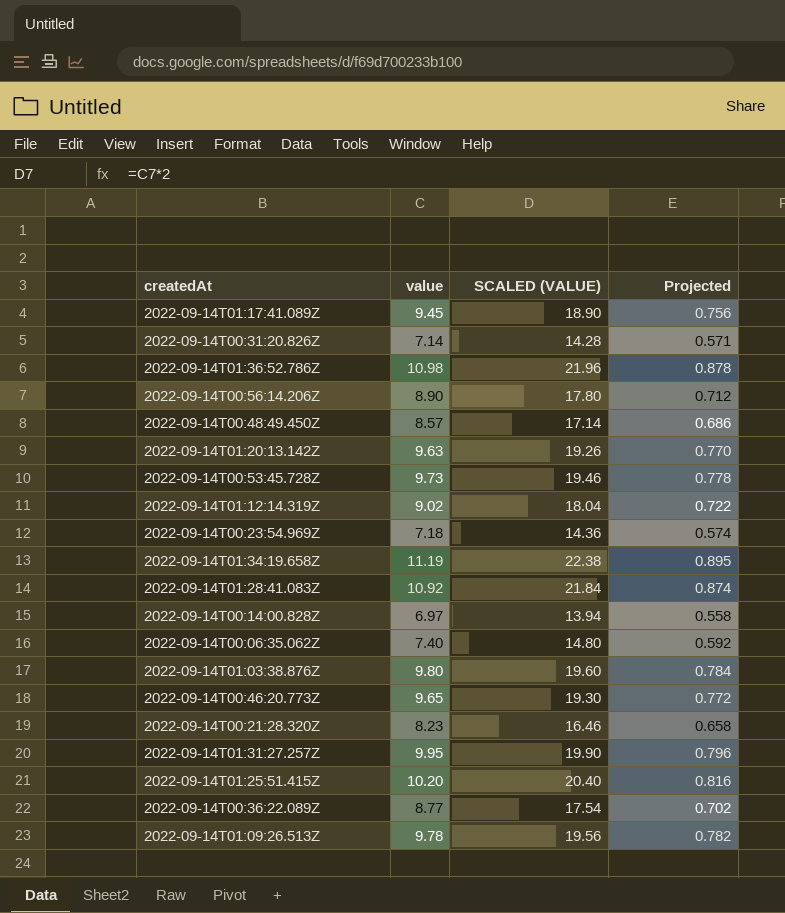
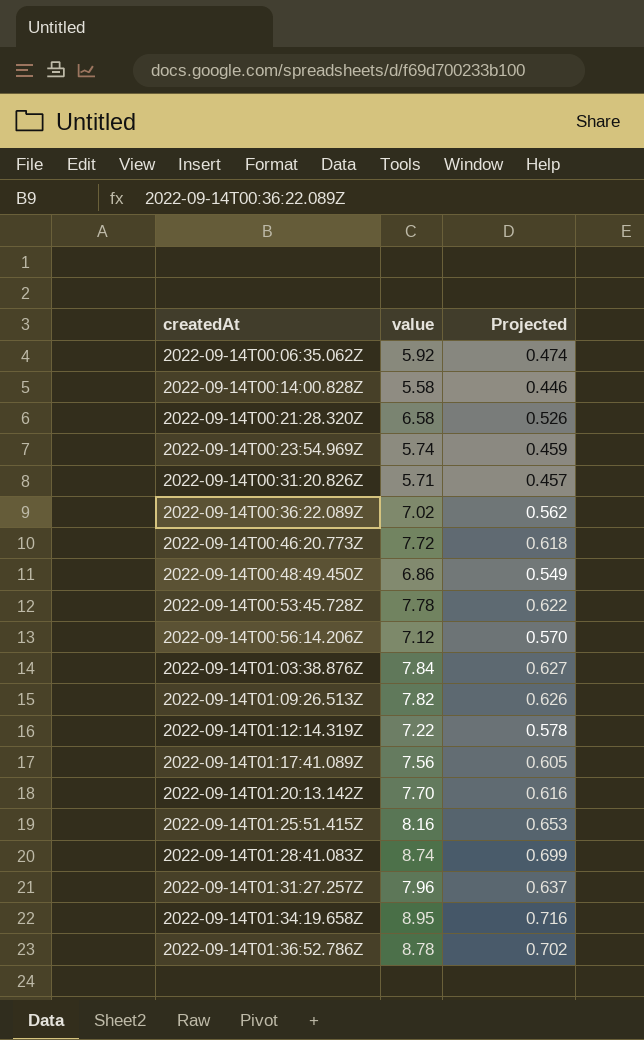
row order: none -> createdAt ascending
column SCALED (VALUE) | formula: [value] * 2 -> none
2022-09-14T00:06:35.062Z | value: 7.40 -> 5.92
2022-09-14T00:06:35.062Z | Projected: 0.592 -> 0.474
2022-09-14T00:14:00.828Z | value: 6.97 -> 5.58
2022-09-14T00:14:00.828Z | Projected: 0.558 -> 0.446
2022-09-14T00:21:28.320Z | value: 8.23 -> 6.58
2022-09-14T00:21:28.320Z | Projected: 0.658 -> 0.526
2022-09-14T00:23:54.969Z | value: 7.18 -> 5.74
2022-09-14T00:23:54.969Z | Projected: 0.574 -> 0.459
2022-09-14T00:31:20.826Z | value: 7.14 -> 5.71
2022-09-14T00:31:20.826Z | Projected: 0.571 -> 0.457
2022-09-14T00:36:22.089Z | value: 8.77 -> 7.02
2022-09-14T00:36:22.089Z | Projected: 0.702 -> 0.562
2022-09-14T00:46:20.773Z | value: 9.65 -> 7.72
2022-09-14T00:46:20.773Z | Projected: 0.772 -> 0.618
2022-09-14T00:48:49.450Z | value: 8.57 -> 6.86
2022-09-14T00:48:49.450Z | Projected: 0.686 -> 0.549
2022-09-14T00:53:45.728Z | value: 9.73 -> 7.78
2022-09-14T00:53:45.728Z | Projected: 0.778 -> 0.622
2022-09-14T00:56:14.206Z | value: 8.90 -> 7.12
2022-09-14T00:56:14.206Z | Projected: 0.712 -> 0.570
2022-09-14T01:03:38.876Z | value: 9.80 -> 7.84
2022-09-14T01:03:38.876Z | Projected: 0.784 -> 0.627
2022-09-14T01:09:26.513Z | value: 9.78 -> 7.82
2022-09-14T01:09:26.513Z | Projected: 0.782 -> 0.626
2022-09-14T01:12:14.319Z | value: 9.02 -> 7.22
2022-09-14T01:12:14.319Z | Projected: 0.722 -> 0.578
2022-09-14T01:17:41.089Z | value: 9.45 -> 7.56
2022-09-14T01:17:41.089Z | Projected: 0.756 -> 0.605
2022-09-14T01:20:13.142Z | value: 9.63 -> 7.70
2022-09-14T01:20:13.142Z | Projected: 0.770 -> 0.616
2022-09-14T01:25:51.415Z | value: 10.20 -> 8.16
2022-09-14T01:25:51.415Z | Projected: 0.816 -> 0.653
2022-09-14T01:28:41.083Z | value: 10.92 -> 8.74
2022-09-14T01:28:41.083Z | Projected: 0.874 -> 0.699
2022-09-14T01:31:27.257Z | value: 9.95 -> 7.96
2022-09-14T01:31:27.257Z | Projected: 0.796 -> 0.637
2022-09-14T01:34:19.658Z | value: 11.19 -> 8.95
2022-09-14T01:34:19.658Z | Projected: 0.895 -> 0.716
2022-09-14T01:36:52.786Z | value: 10.98 -> 8.78
2022-09-14T01:36:52.786Z | Projected: 0.878 -> 0.702

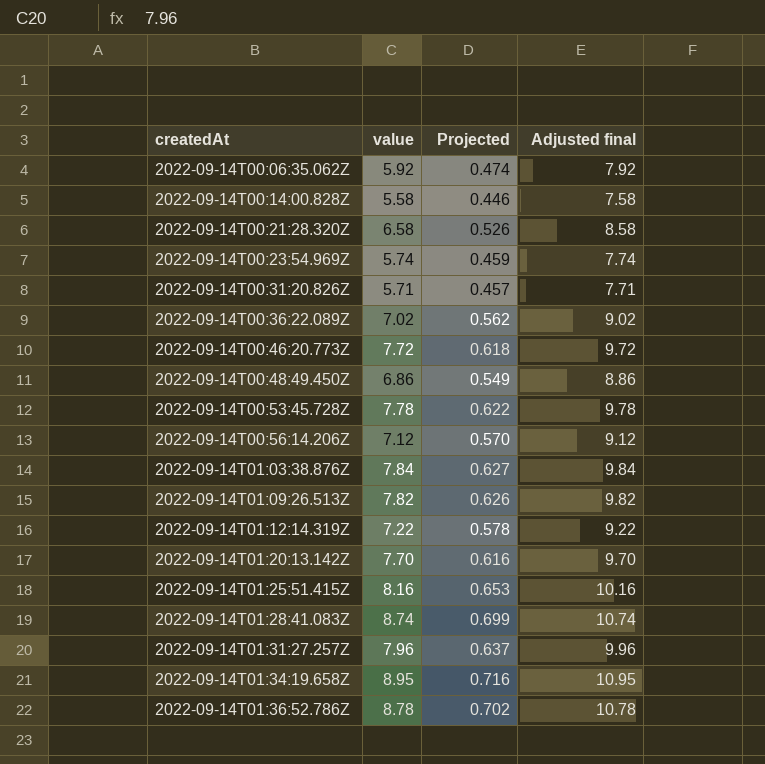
column Adjusted final | formula: none -> [value] + 2
row 2022-09-14T01:17:41.089Z: 7.56 | 0.605 -> none

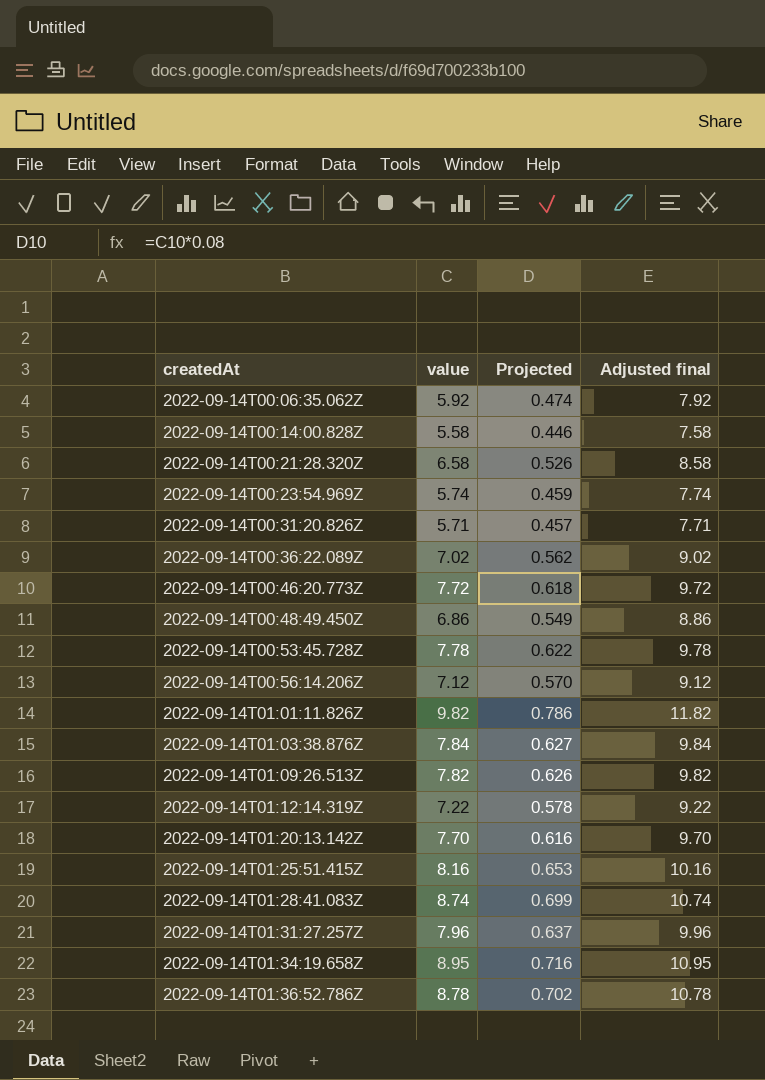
row 2022-09-14T01:01:11.826Z: none -> 9.82 | 0.786 | 11.82

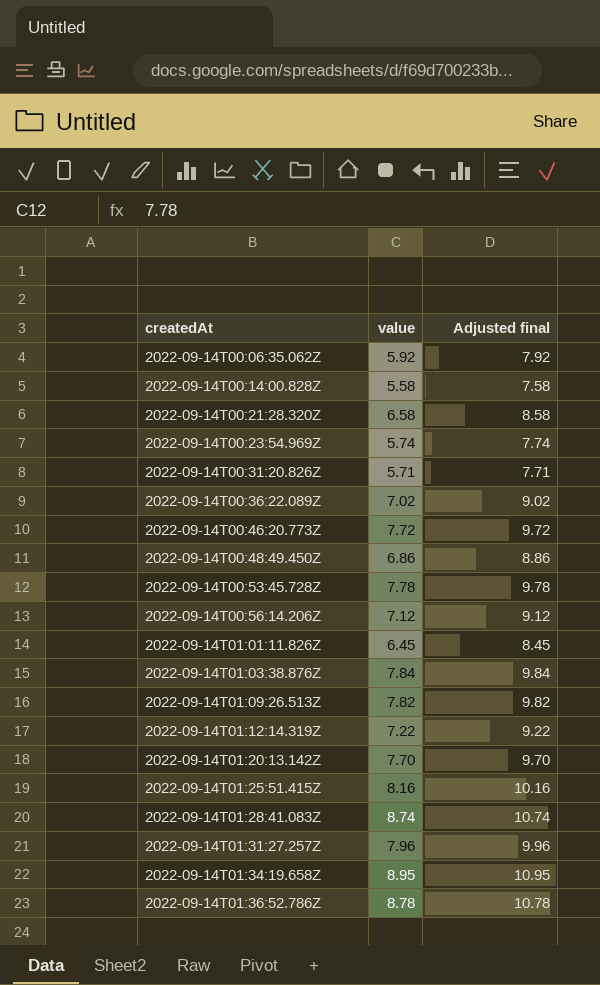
column Projected | formula: [value] * 0.08 -> none
2022-09-14T01:01:11.826Z | value: 9.82 -> 6.45
2022-09-14T01:01:11.826Z | Adjusted final: 11.82 -> 8.45

